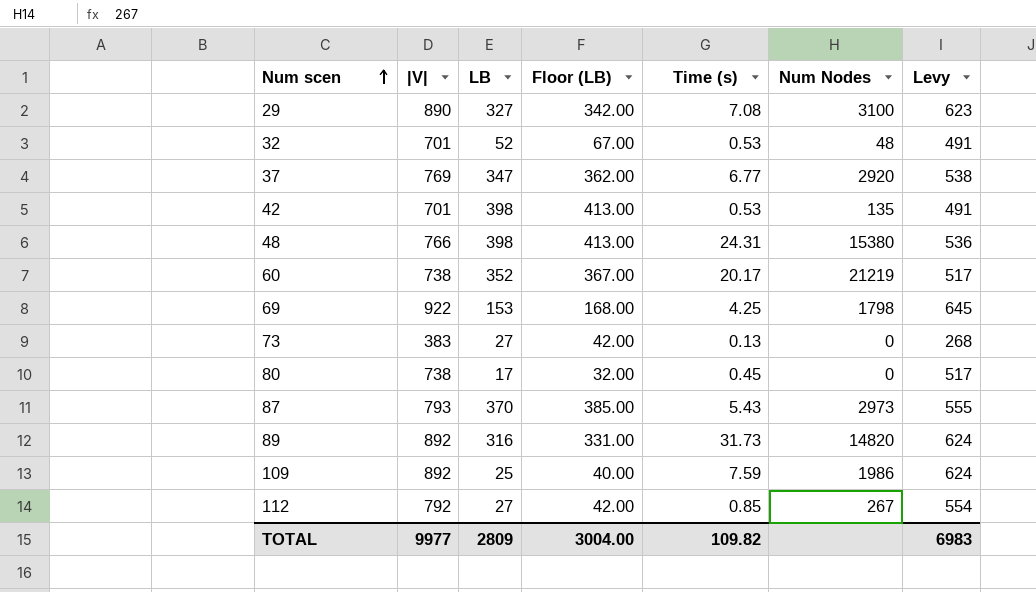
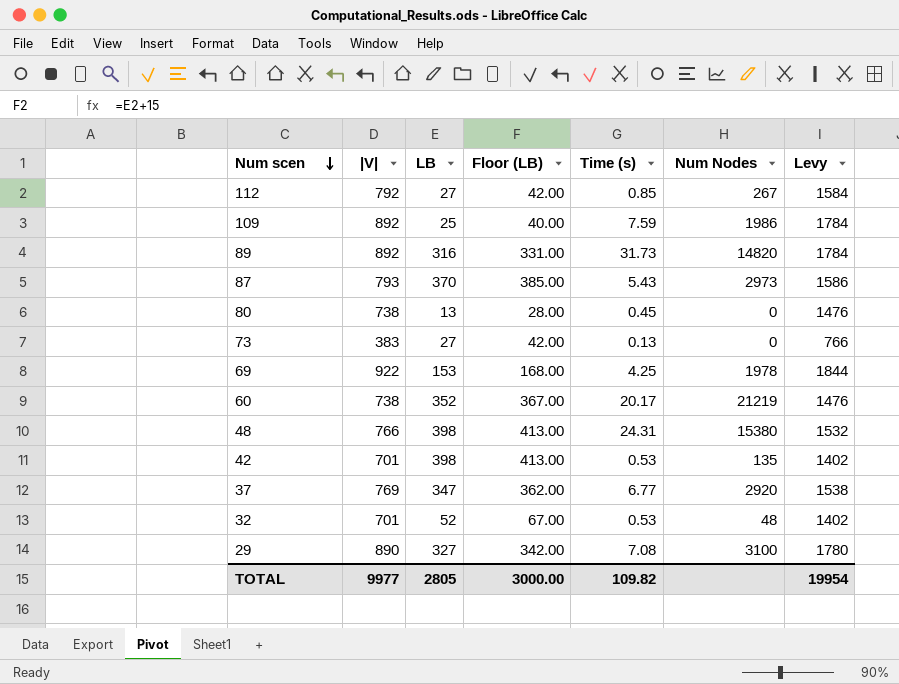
row order: Num scen ascending -> Num scen descending
column Levy | formula: [|V|] * 0.7 -> [|V|] * 2
80 | LB: 17 -> 13
80 | Floor (LB): 32.00 -> 28.00
69 | Num Nodes: 1798 -> 1978
TOTAL | LB: 2809 -> 2805
TOTAL | Floor (LB): 3004.00 -> 3000.00
TOTAL | Levy: 6983 -> 19954

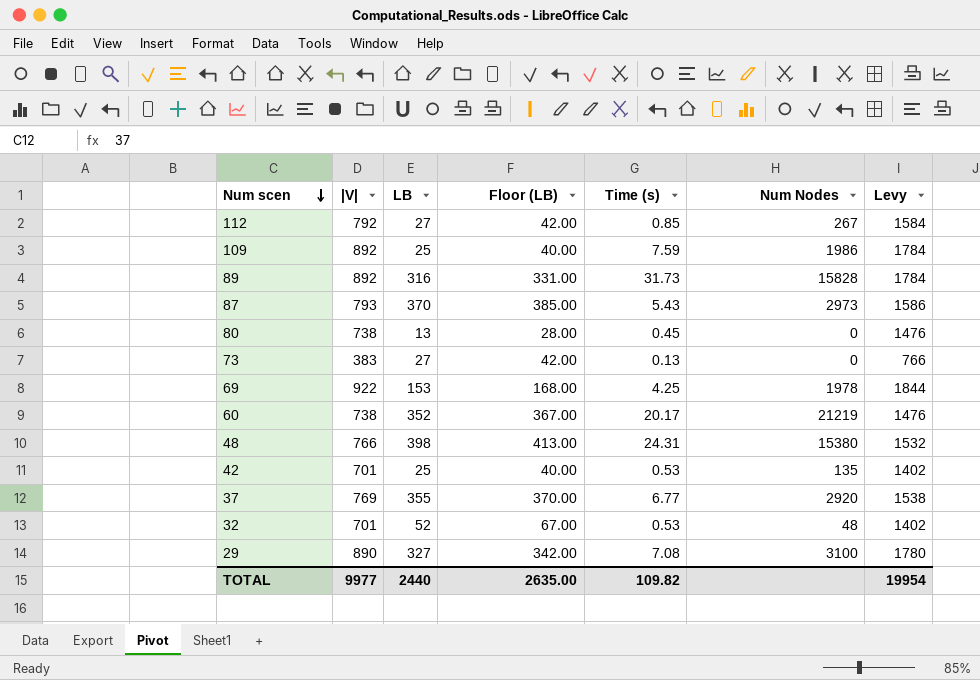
89 | Num Nodes: 14820 -> 15828
42 | LB: 398 -> 25
42 | Floor (LB): 413.00 -> 40.00
37 | LB: 347 -> 355
37 | Floor (LB): 362.00 -> 370.00
TOTAL | LB: 2805 -> 2440
TOTAL | Floor (LB): 3000.00 -> 2635.00

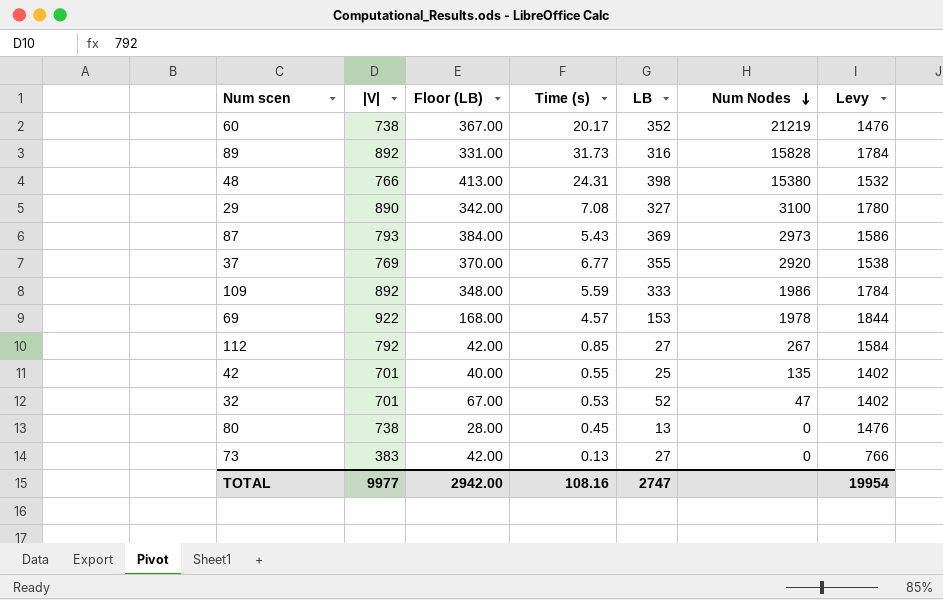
row order: Num scen descending -> Num Nodes descending
column LB | position: 3 -> 5
87 | Floor (LB): 385.00 -> 384.00
87 | LB: 370 -> 369
109 | Floor (LB): 40.00 -> 348.00
109 | Time (s): 7.59 -> 5.59
109 | LB: 25 -> 333
69 | Time (s): 4.25 -> 4.57
42 | Time (s): 0.53 -> 0.55
32 | Num Nodes: 48 -> 47
TOTAL | Floor (LB): 2635.00 -> 2942.00
TOTAL | Time (s): 109.82 -> 108.16
TOTAL | LB: 2440 -> 2747

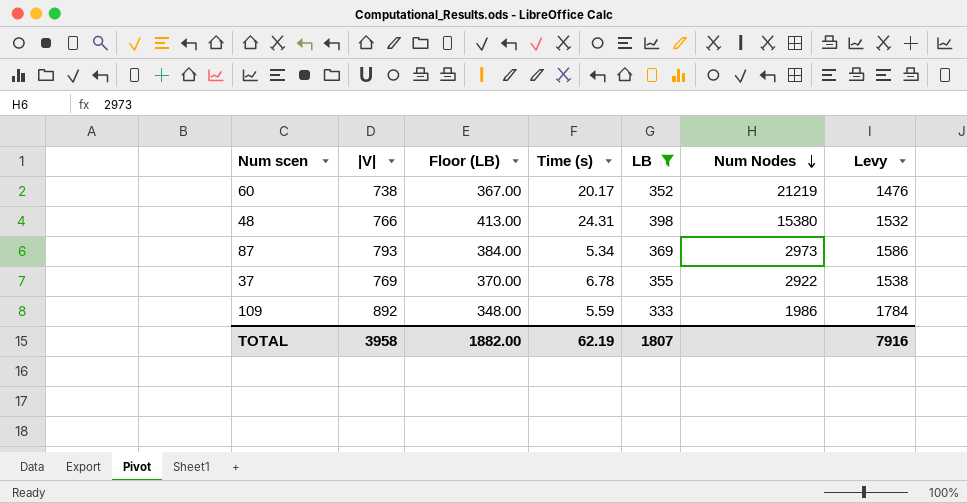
filter: none -> LB >= 333
87 | Time (s): 5.43 -> 5.34
37 | Time (s): 6.77 -> 6.78
37 | Num Nodes: 2920 -> 2922
TOTAL | |V|: 9977 -> 3958
TOTAL | Floor (LB): 2942.00 -> 1882.00
TOTAL | Time (s): 108.16 -> 62.19
TOTAL | LB: 2747 -> 1807
TOTAL | Levy: 19954 -> 7916

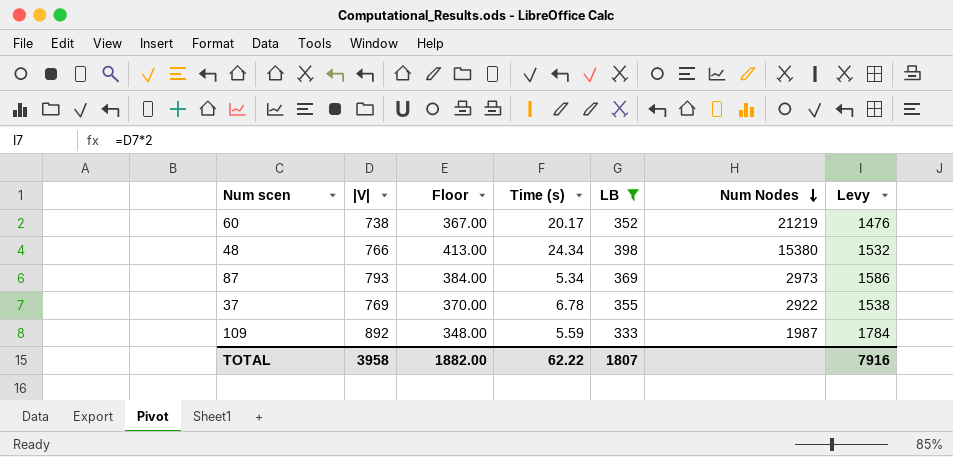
column name: Floor (LB) -> Floor
48 | Time (s): 24.31 -> 24.34
109 | Num Nodes: 1986 -> 1987
TOTAL | Time (s): 62.19 -> 62.22

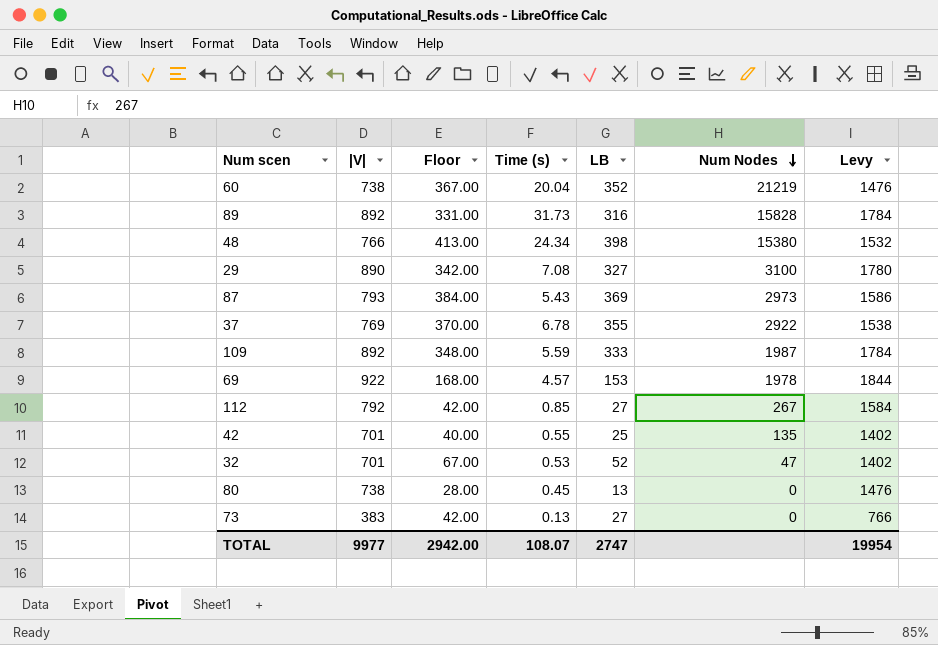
filter: LB >= 333 -> none
60 | Time (s): 20.17 -> 20.04
87 | Time (s): 5.34 -> 5.43
TOTAL | |V|: 3958 -> 9977
TOTAL | Floor: 1882.00 -> 2942.00
TOTAL | Time (s): 62.22 -> 108.07
TOTAL | LB: 1807 -> 2747
TOTAL | Levy: 7916 -> 19954

